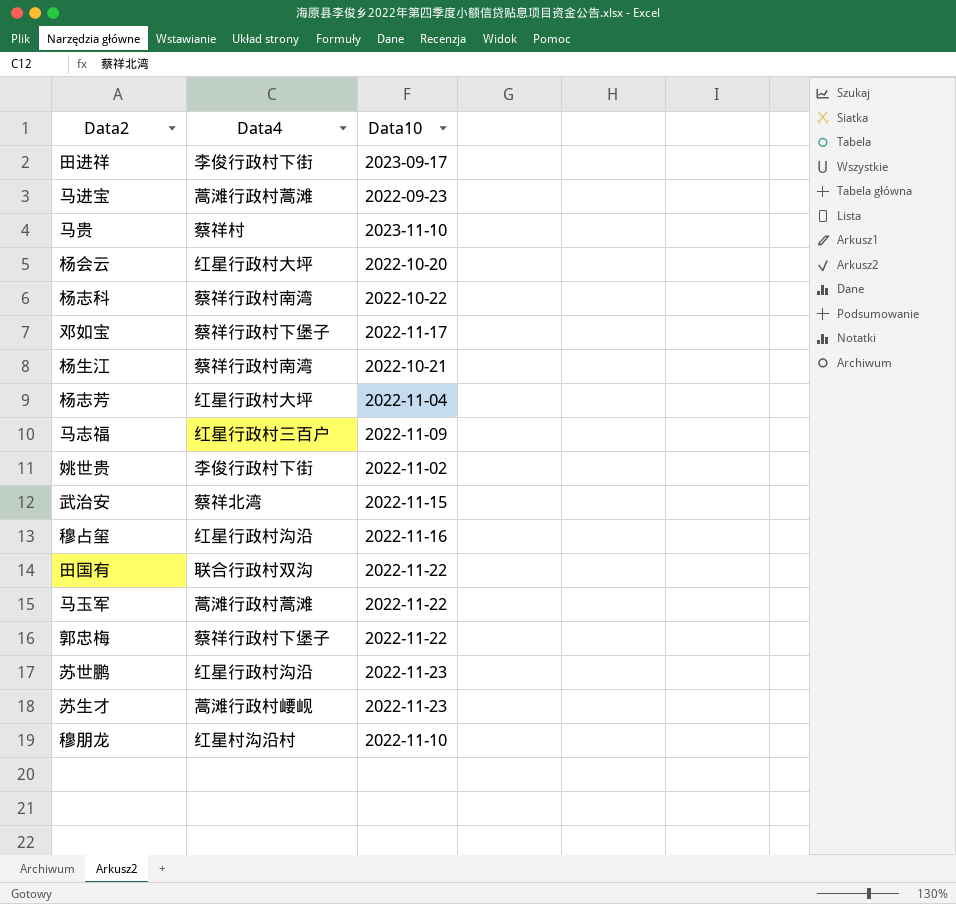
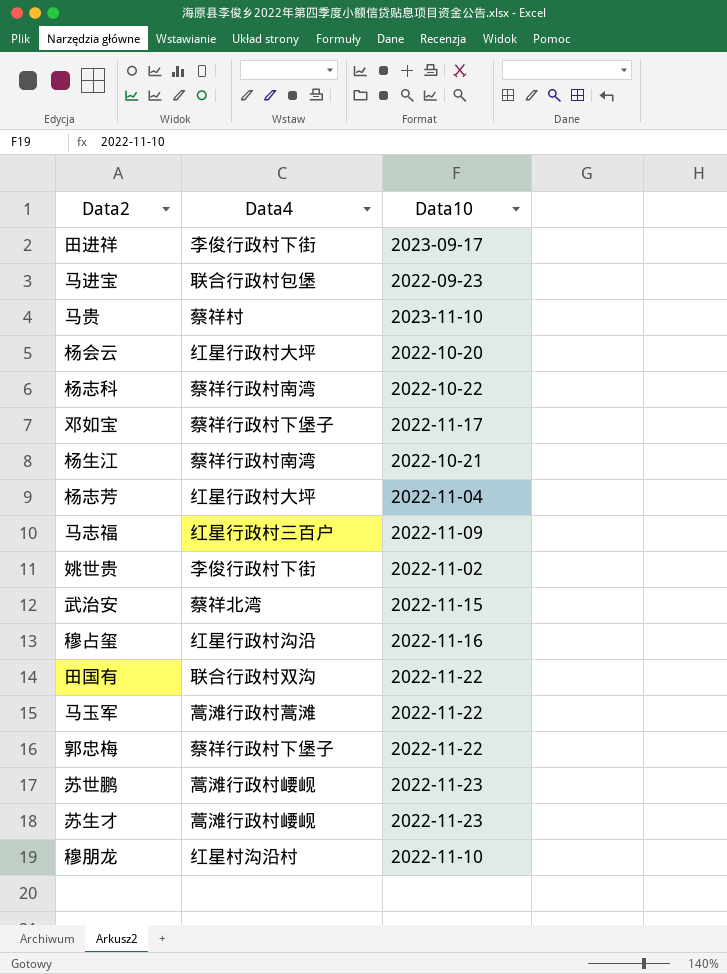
马进宝 | Data4: 蒿滩行政村蒿滩 -> 联合行政村包堡
苏世鹏 | Data4: 红星行政村沟沿 -> 蒿滩行政村崾岘

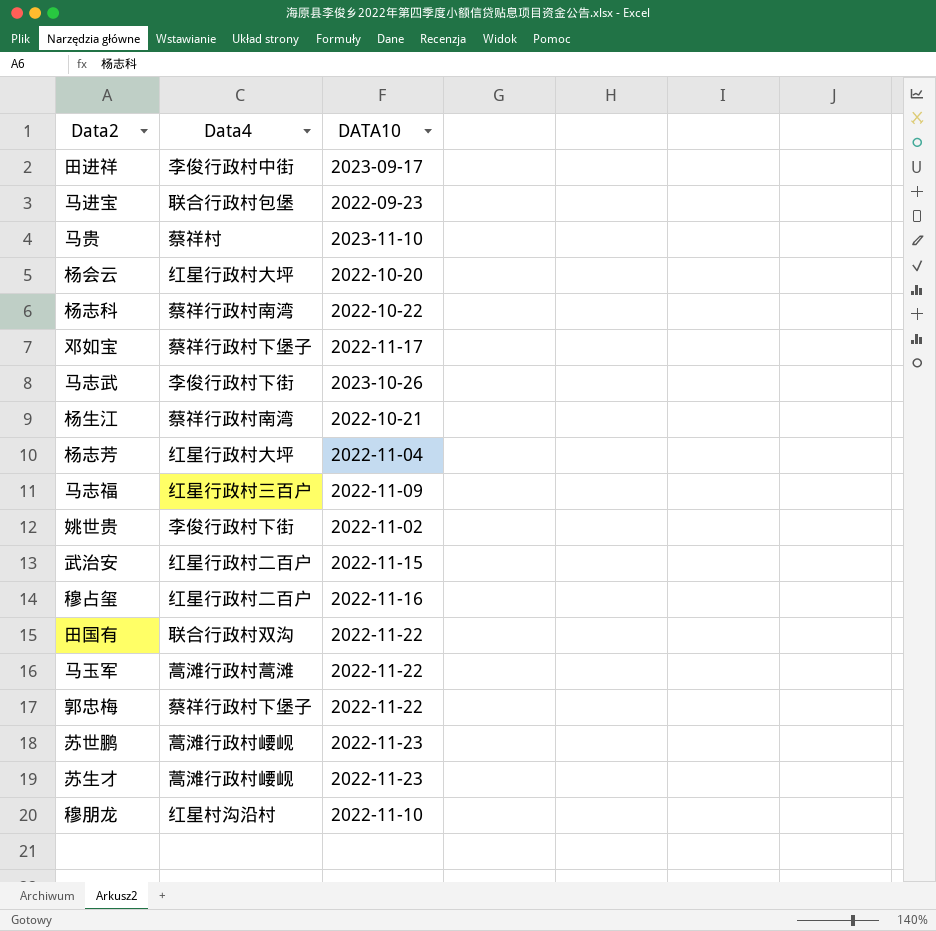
column name: Data10 -> DATA10
田进祥 | Data4: 李俊行政村下街 -> 李俊行政村中街
row 马志武: none -> 李俊行政村下街 | 2023-10-26
武治安 | Data4: 蔡祥北湾 -> 红星行政村二百户
穆占玺 | Data4: 红星行政村沟沿 -> 红星行政村二百户

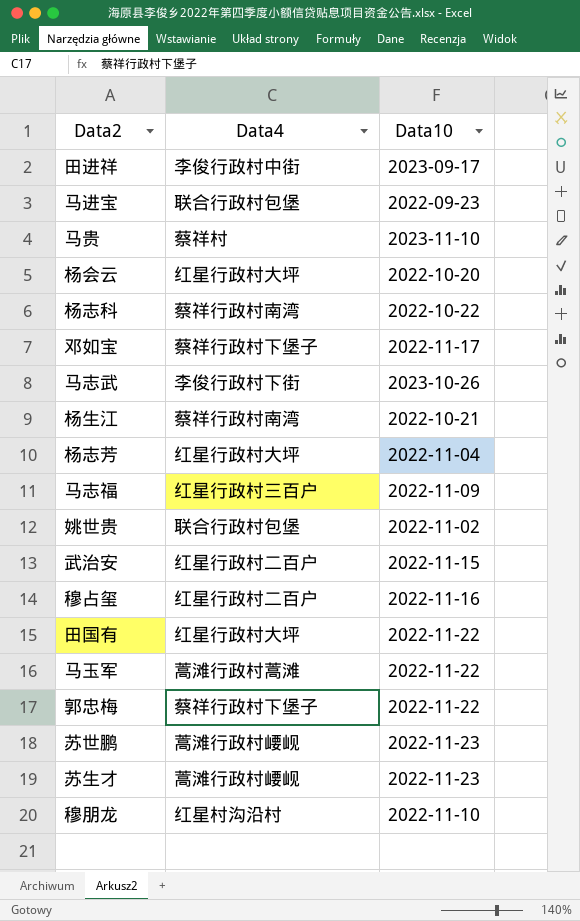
column name: DATA10 -> Data10
姚世贵 | Data4: 李俊行政村下街 -> 联合行政村包堡
田国有 | Data4: 联合行政村双沟 -> 红星行政村大坪

